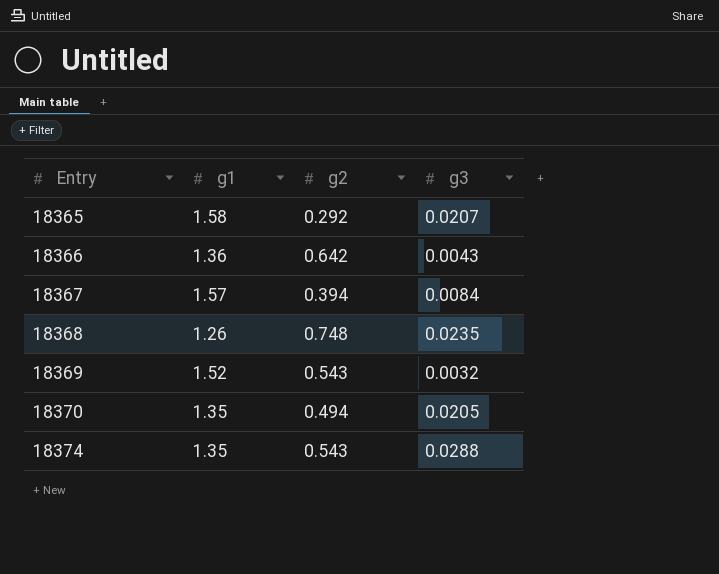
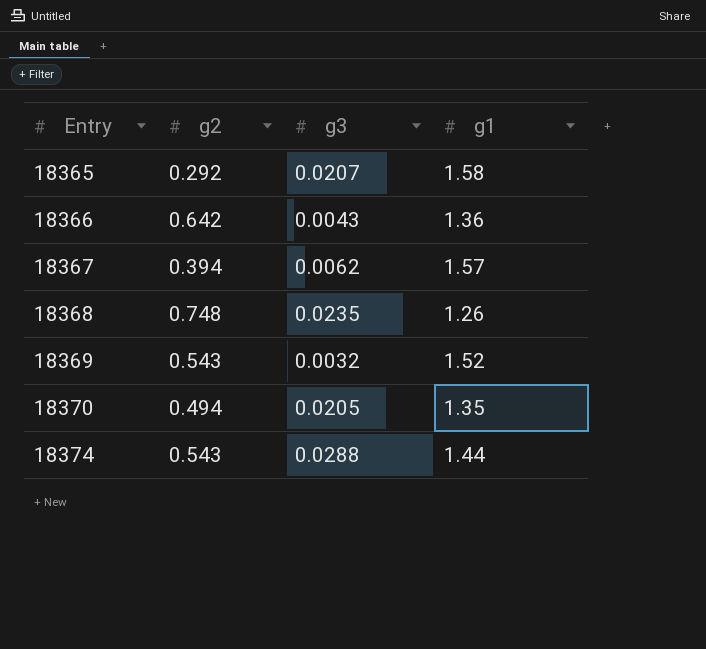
column g1 | position: 2 -> 4
18367 | g3: 0.0084 -> 0.0062
18374 | g1: 1.35 -> 1.44

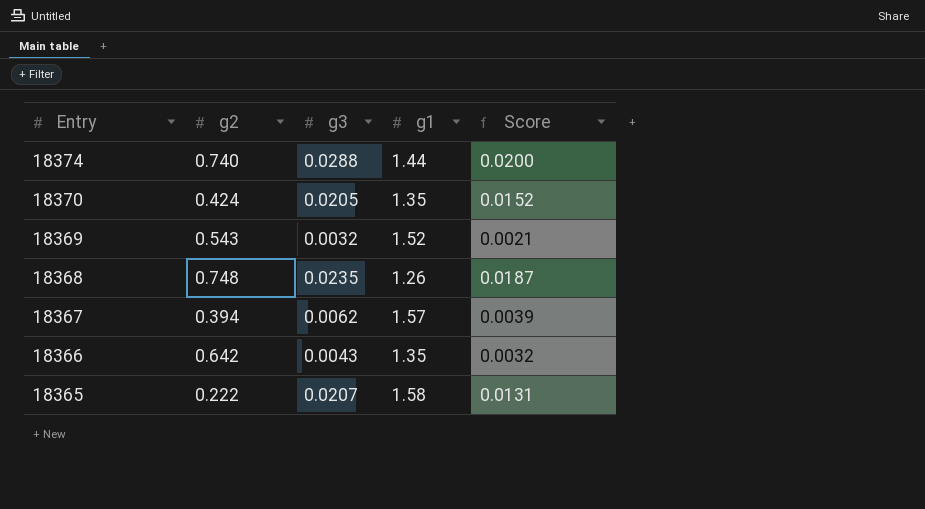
row order: Entry ascending -> Entry descending
column Score | formula: none -> [g3] / [g1]
18374 | g2: 0.543 -> 0.740
18370 | g2: 0.494 -> 0.424
18366 | g1: 1.36 -> 1.35
18365 | g2: 0.292 -> 0.222

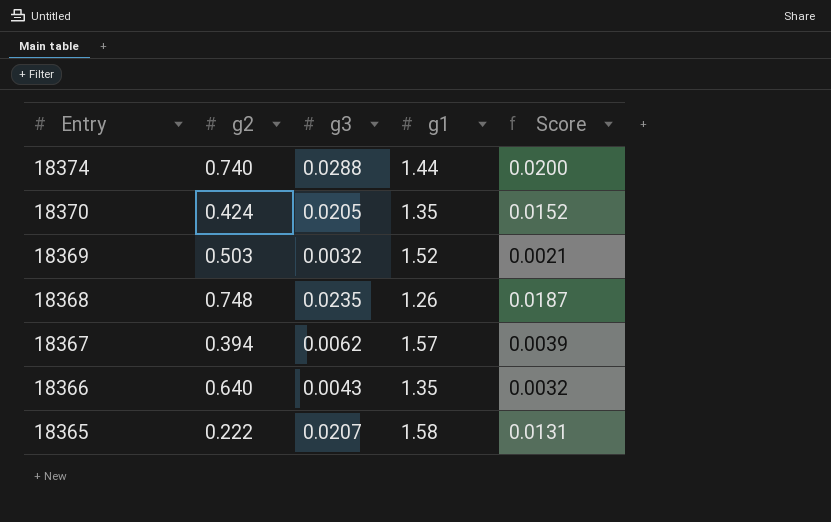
18369 | g2: 0.543 -> 0.503
18366 | g2: 0.642 -> 0.640

